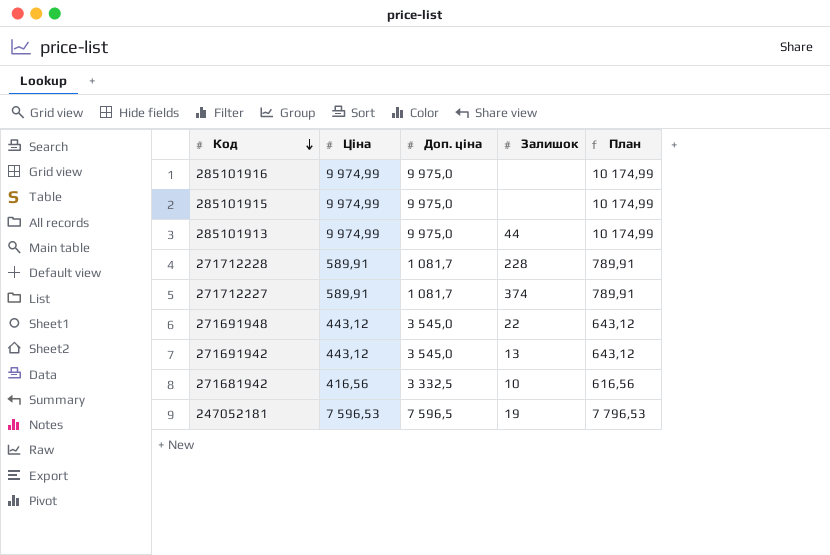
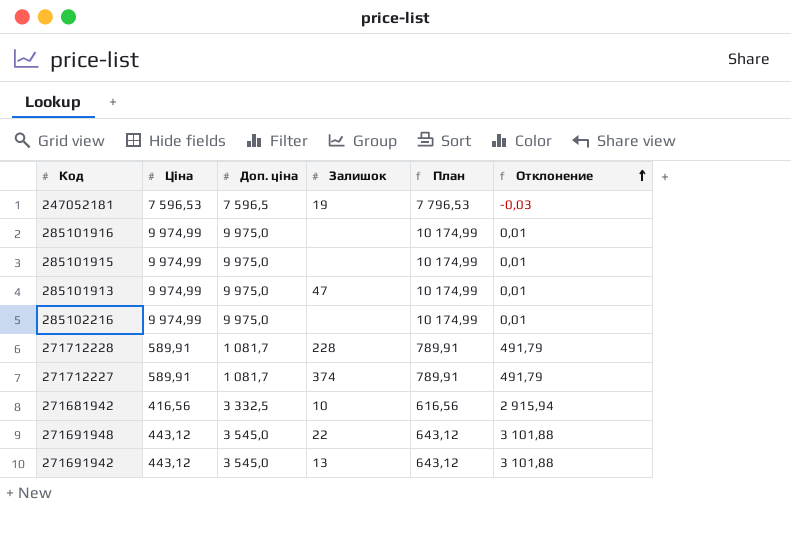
row order: Код descending -> Отклонение ascending
column Отклонение | formula: none -> [Доп. ціна] - [Ціна]
285101913 | Залишок: 44 -> 47
row 285102216: none -> 9 974,99 | 9 975,0 | none | 10 174,99 | 0,01

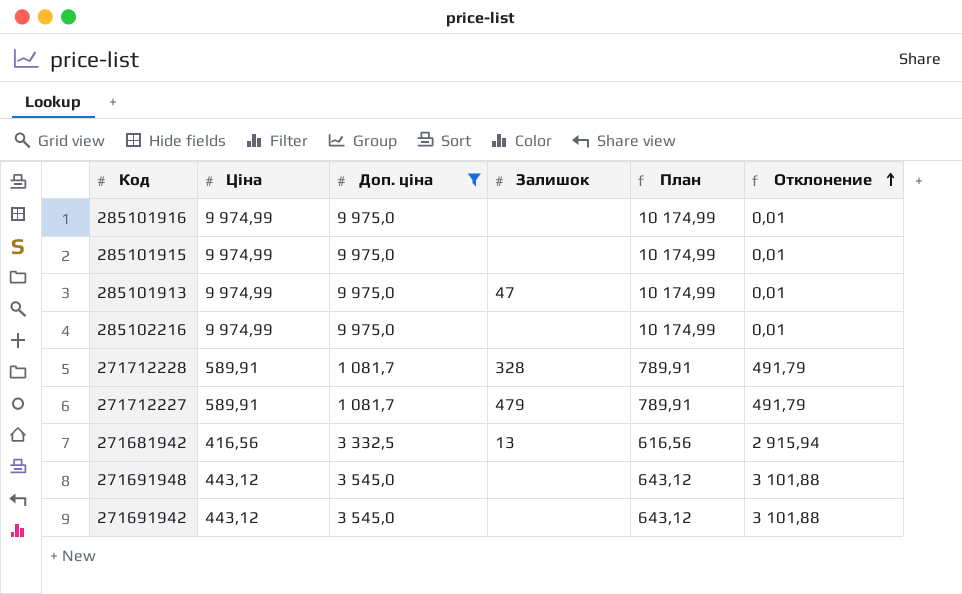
filter: none -> Доп. ціна != 7 596,5
271712228 | Залишок: 228 -> 328
271712227 | Залишок: 374 -> 479
271681942 | Залишок: 10 -> 13
271691948 | Залишок: 22 -> none
271691942 | Залишок: 13 -> none

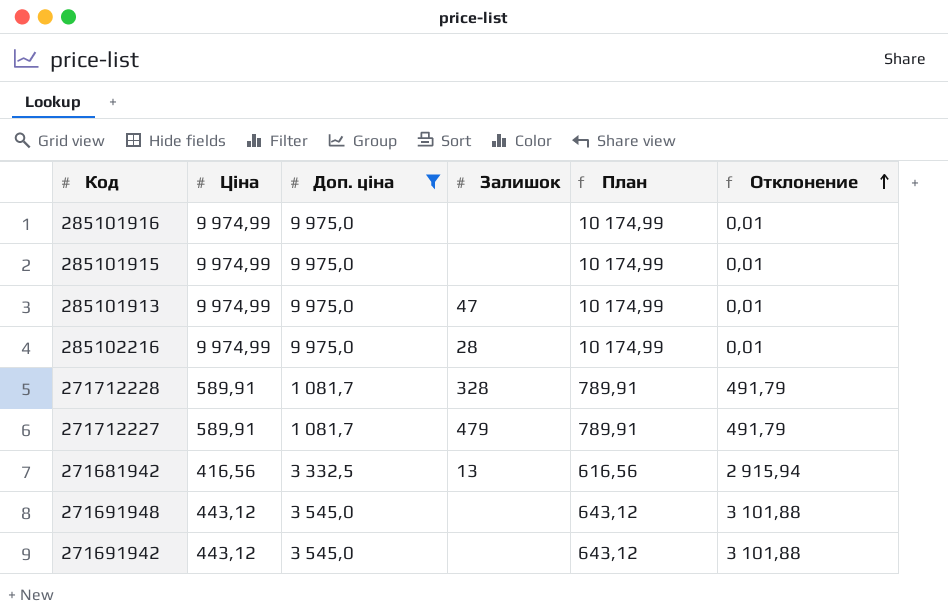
285102216 | Залишок: none -> 28

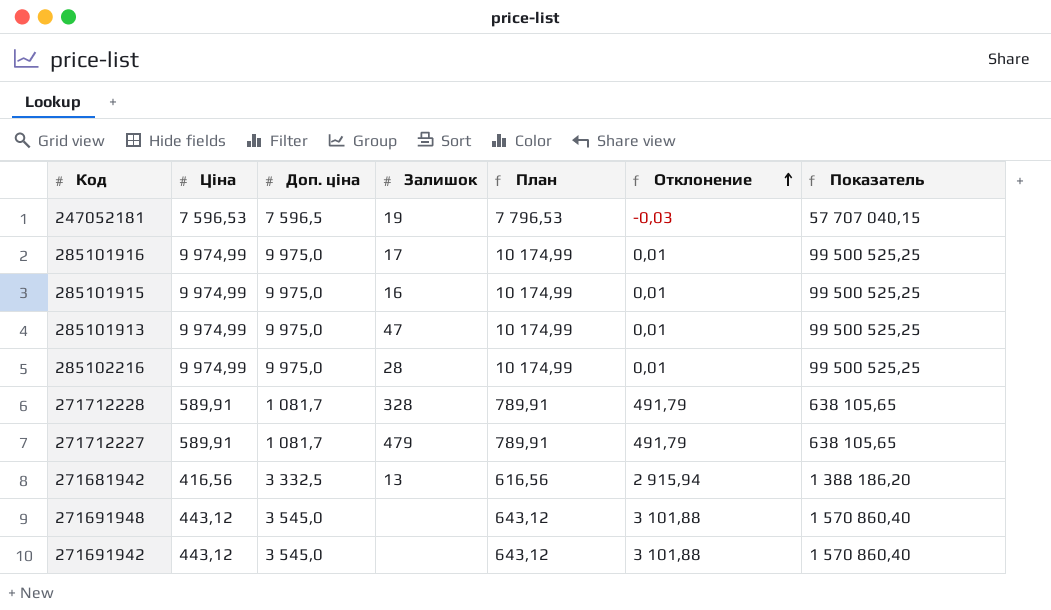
filter: Доп. ціна != 7 596,5 -> none
column Показатель | formula: none -> [Ціна] * [Доп. ціна]
285101916 | Залишок: none -> 17
285101915 | Залишок: none -> 16

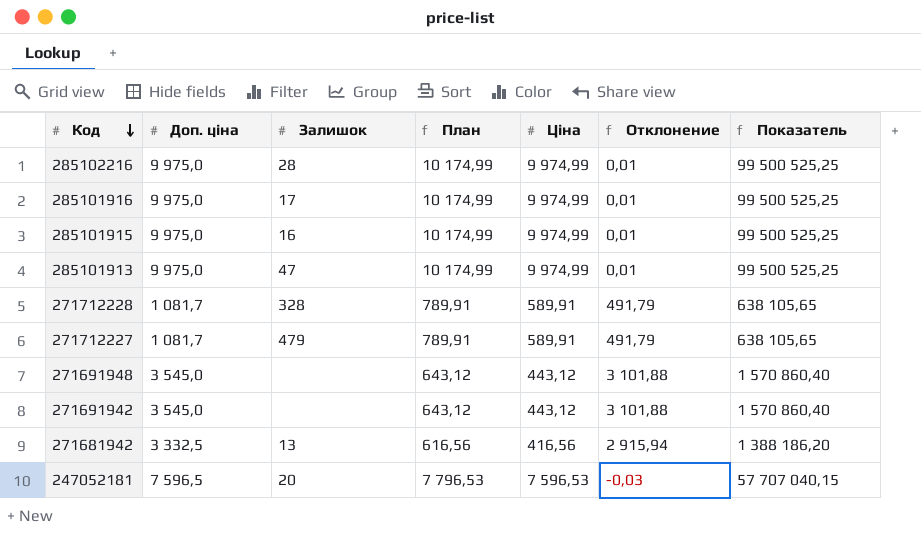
row order: Отклонение ascending -> Код descending
column Ціна | position: 2 -> 5
247052181 | Залишок: 19 -> 20

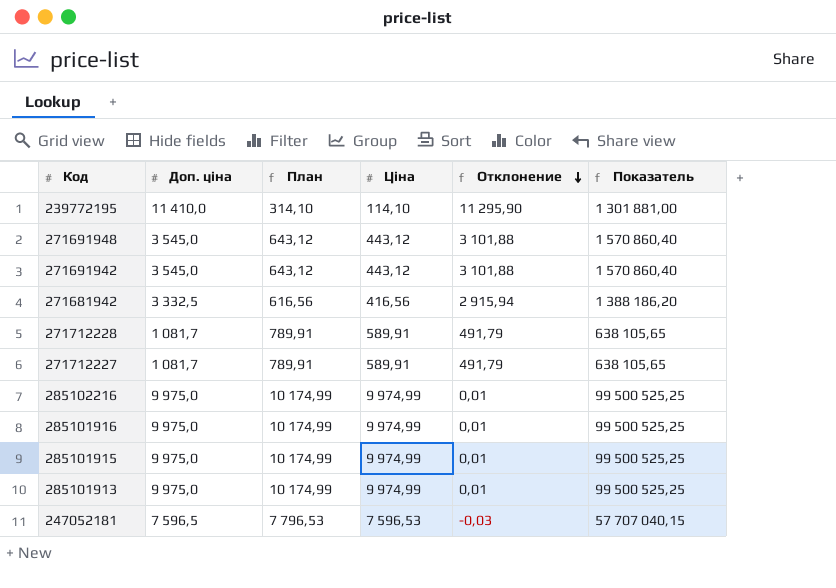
row order: Код descending -> Отклонение descending
column Залишок | position: 3 -> none
row 239772195: none -> 11 410,0 | 314,10 | 114,10 | 11 295,90 | 1 301 881,00

